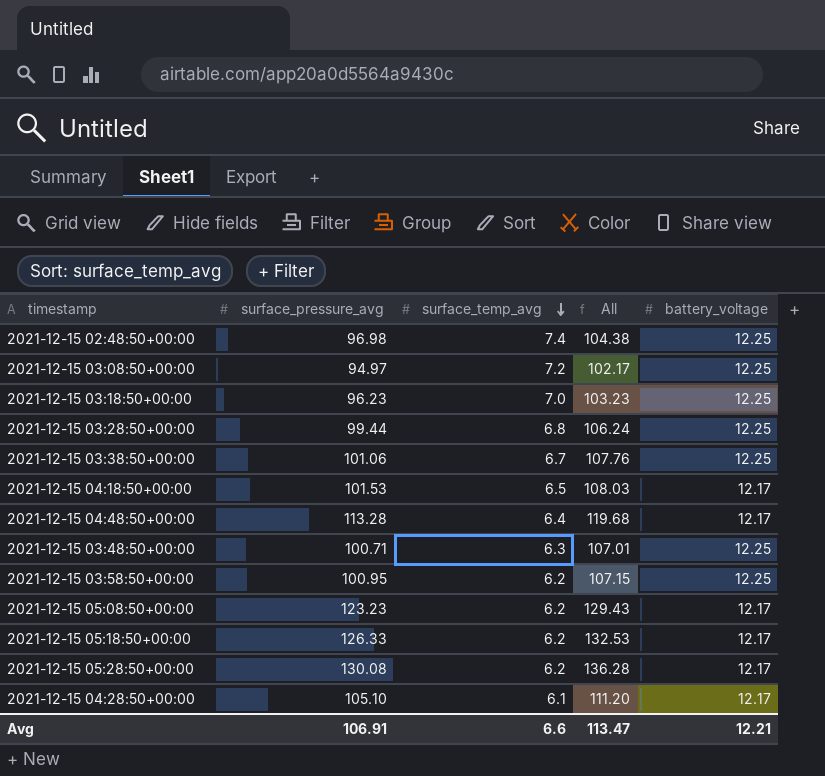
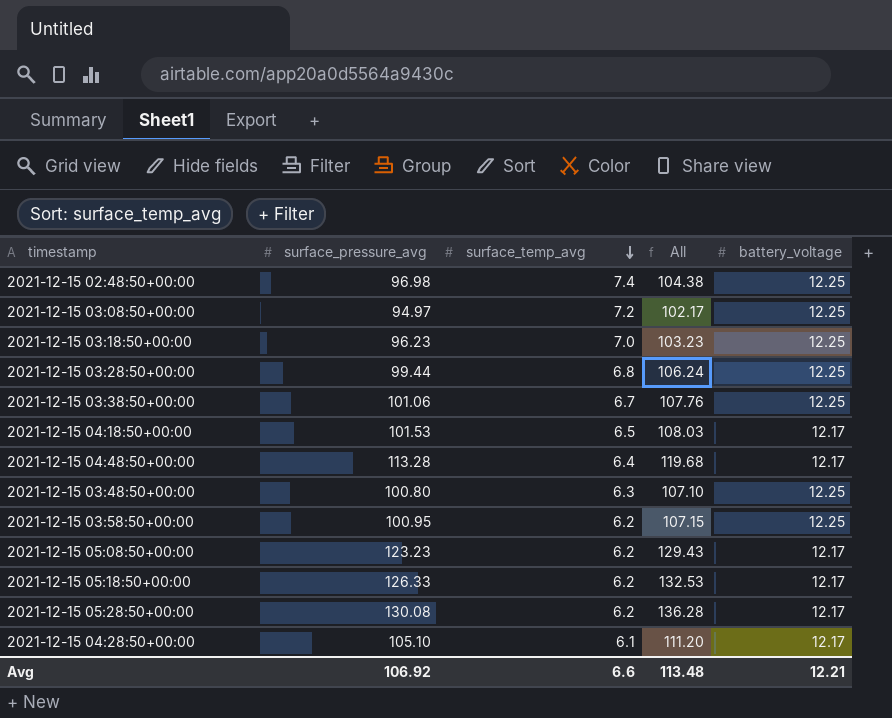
2021-12-15 03:48:50+00:00 | surface_pressure_avg: 100.71 -> 100.80
2021-12-15 03:48:50+00:00 | All: 107.01 -> 107.10
Avg | surface_pressure_avg: 106.91 -> 106.92
Avg | All: 113.47 -> 113.48

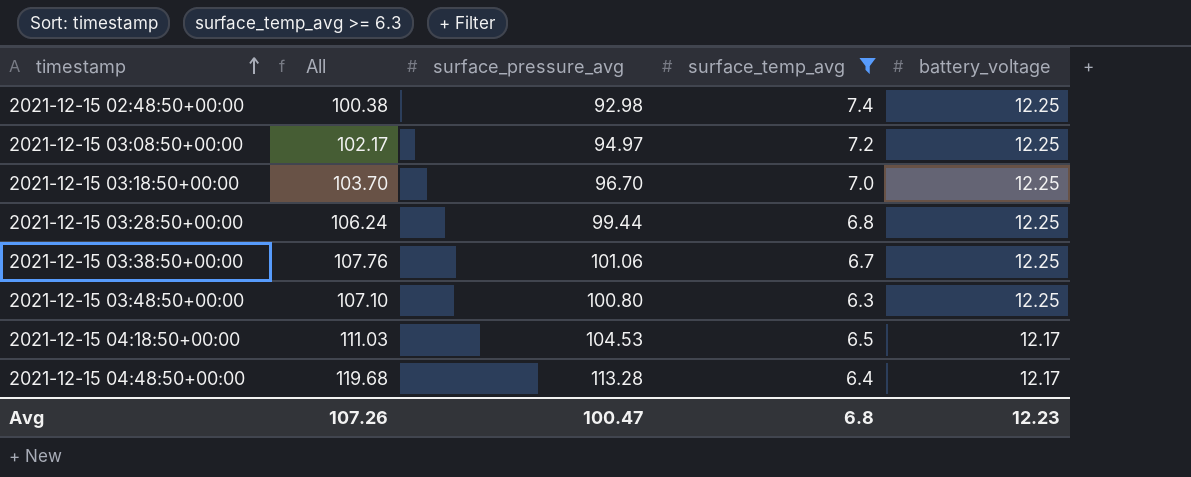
filter: none -> surface_temp_avg >= 6.3
row order: surface_temp_avg descending -> timestamp ascending
column All | position: 4 -> 2
2021-12-15 02:48:50+00:00 | All: 104.38 -> 100.38
2021-12-15 02:48:50+00:00 | surface_pressure_avg: 96.98 -> 92.98
2021-12-15 03:18:50+00:00 | All: 103.23 -> 103.70
2021-12-15 03:18:50+00:00 | surface_pressure_avg: 96.23 -> 96.70
2021-12-15 04:18:50+00:00 | All: 108.03 -> 111.03
2021-12-15 04:18:50+00:00 | surface_pressure_avg: 101.53 -> 104.53
Avg | All: 113.48 -> 107.26
Avg | surface_pressure_avg: 106.92 -> 100.47
Avg | surface_temp_avg: 6.6 -> 6.8
Avg | battery_voltage: 12.21 -> 12.23

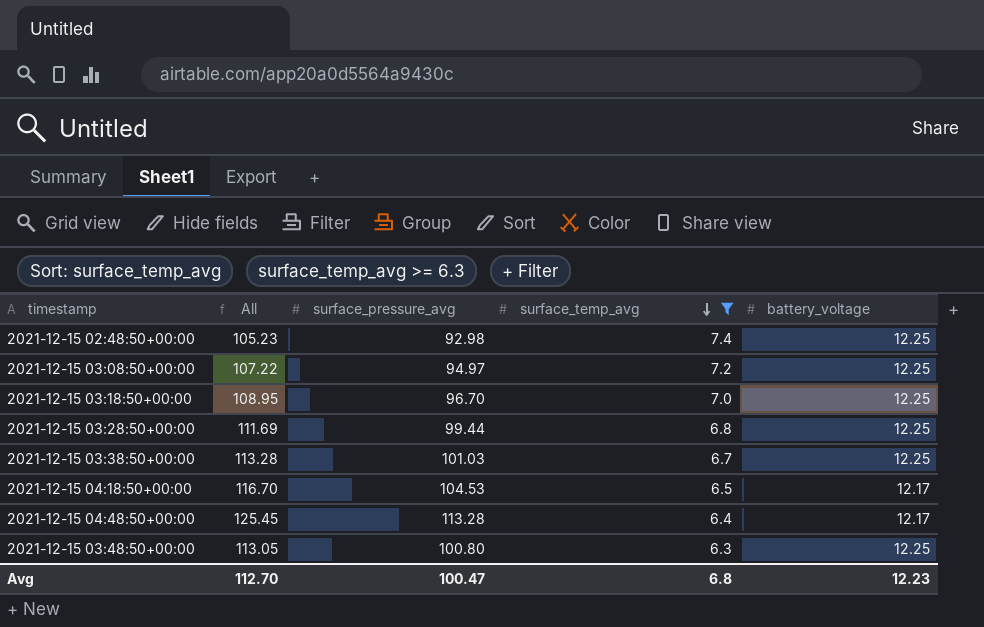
row order: timestamp ascending -> surface_temp_avg descending
column All | formula: [surface_pressure_avg] + [surface_temp_avg] -> [surface_pressure_avg] + [battery_voltage]
2021-12-15 03:38:50+00:00 | surface_pressure_avg: 101.06 -> 101.03
Avg | All: 107.26 -> 112.70

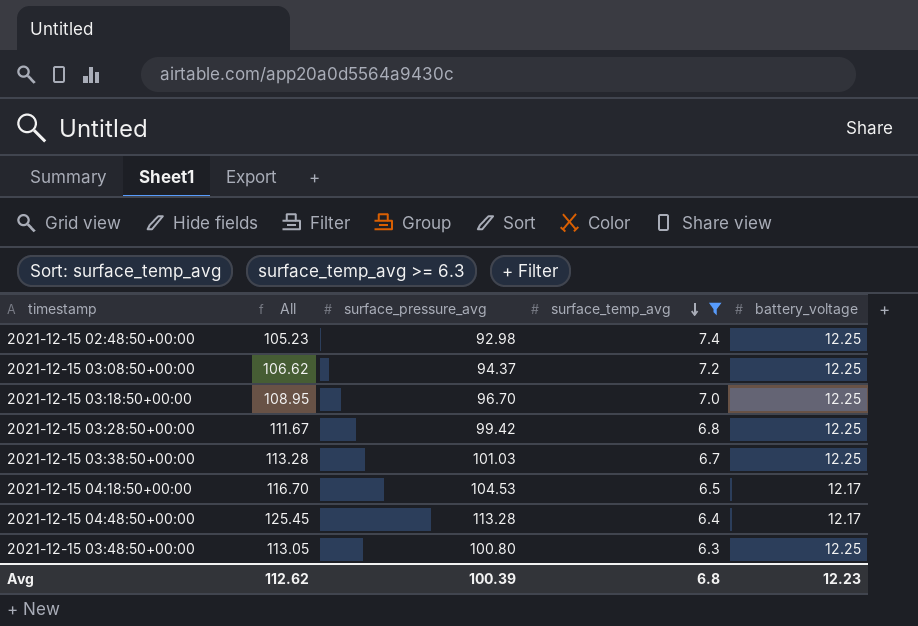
2021-12-15 03:08:50+00:00 | All: 107.22 -> 106.62
2021-12-15 03:08:50+00:00 | surface_pressure_avg: 94.97 -> 94.37
2021-12-15 03:28:50+00:00 | All: 111.69 -> 111.67
2021-12-15 03:28:50+00:00 | surface_pressure_avg: 99.44 -> 99.42
Avg | All: 112.70 -> 112.62
Avg | surface_pressure_avg: 100.47 -> 100.39

